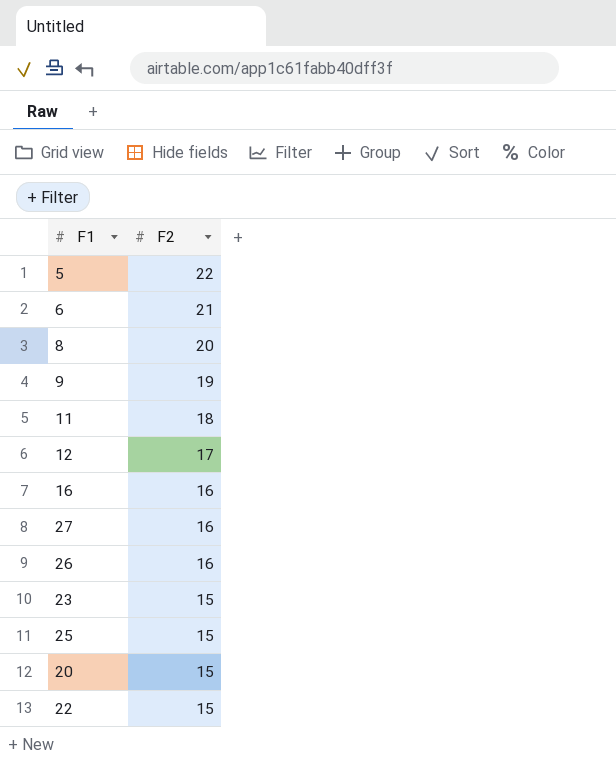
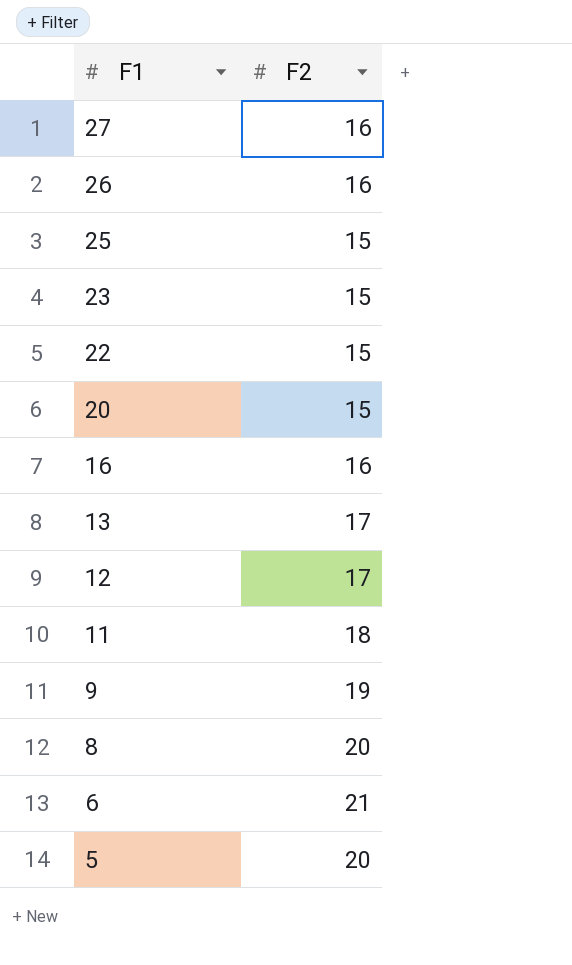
row order: F2 descending -> F1 descending
row 13: none -> 17
5 | F2: 22 -> 20

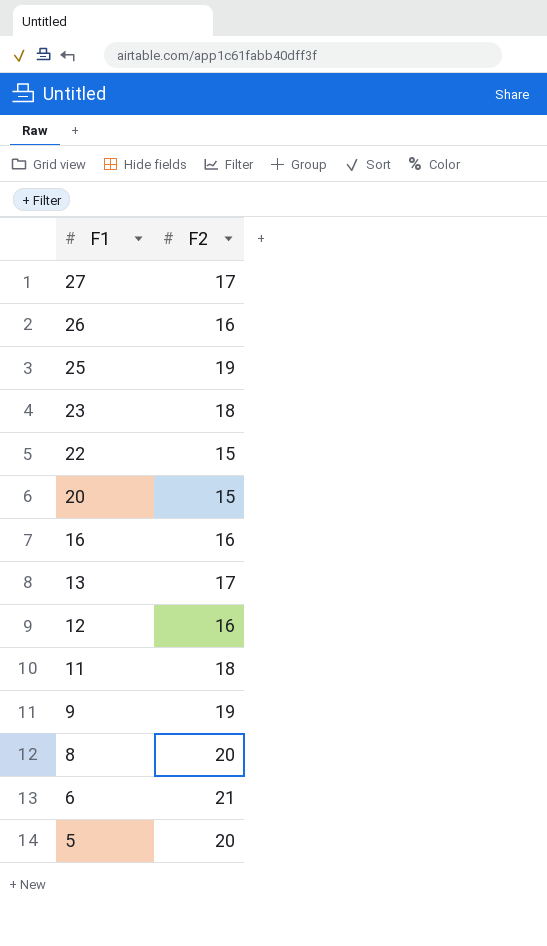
27 | F2: 16 -> 17
25 | F2: 15 -> 19
23 | F2: 15 -> 18
12 | F2: 17 -> 16

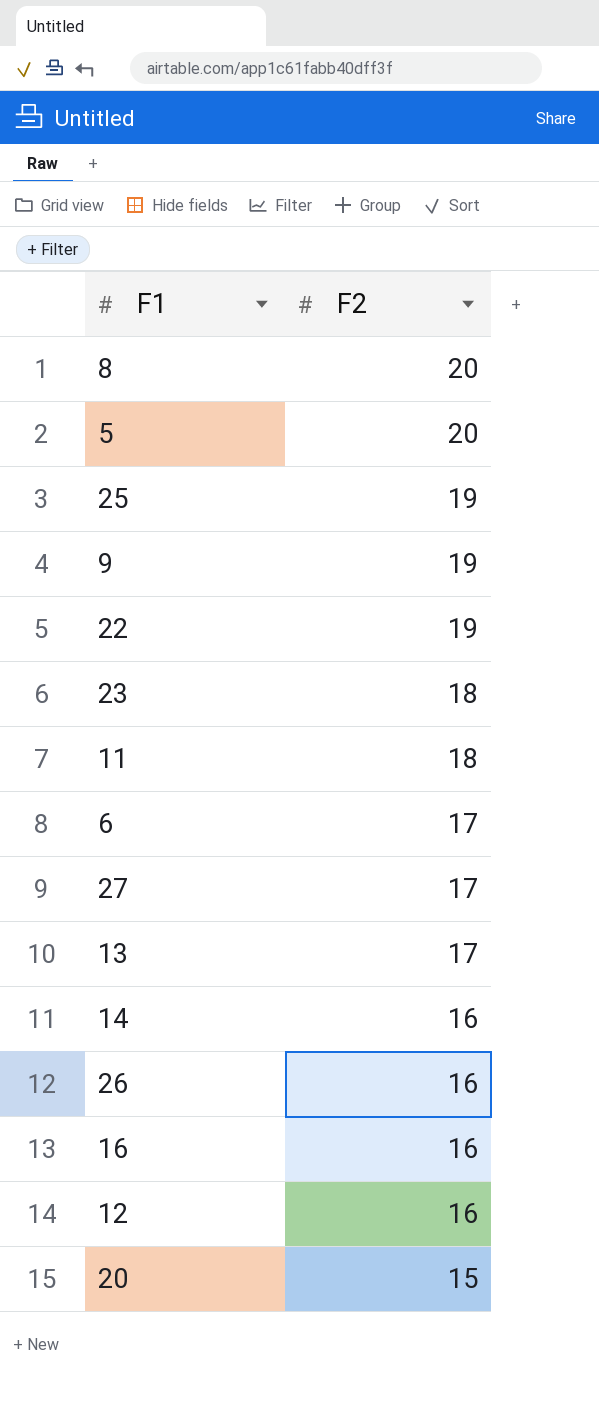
row order: F1 descending -> F2 descending
22 | F2: 15 -> 19
6 | F2: 21 -> 17
row 14: none -> 16

